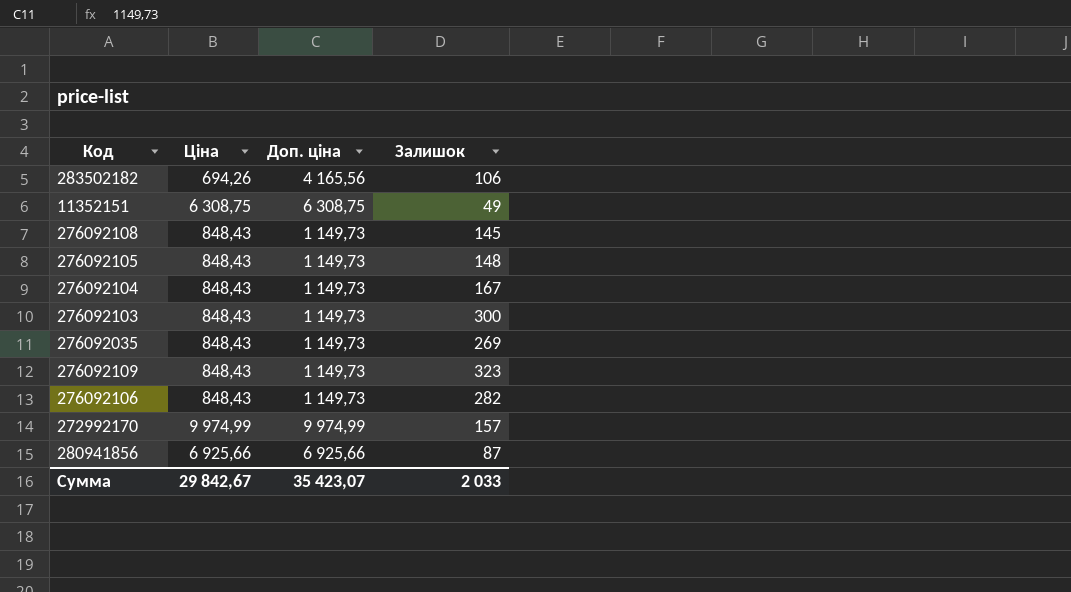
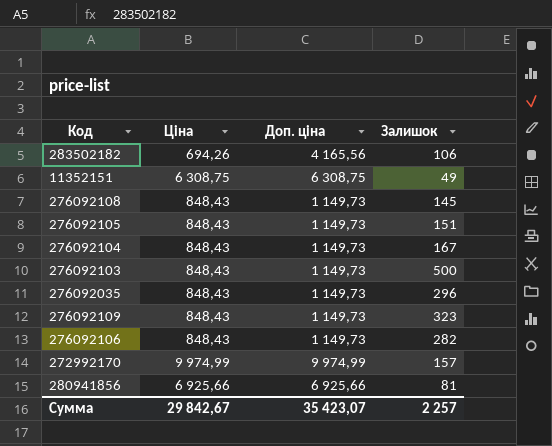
276092105 | Залишок: 148 -> 151
276092103 | Залишок: 300 -> 500
276092035 | Залишок: 269 -> 296
280941856 | Залишок: 87 -> 81
Сумма | Залишок: 2 033 -> 2 257

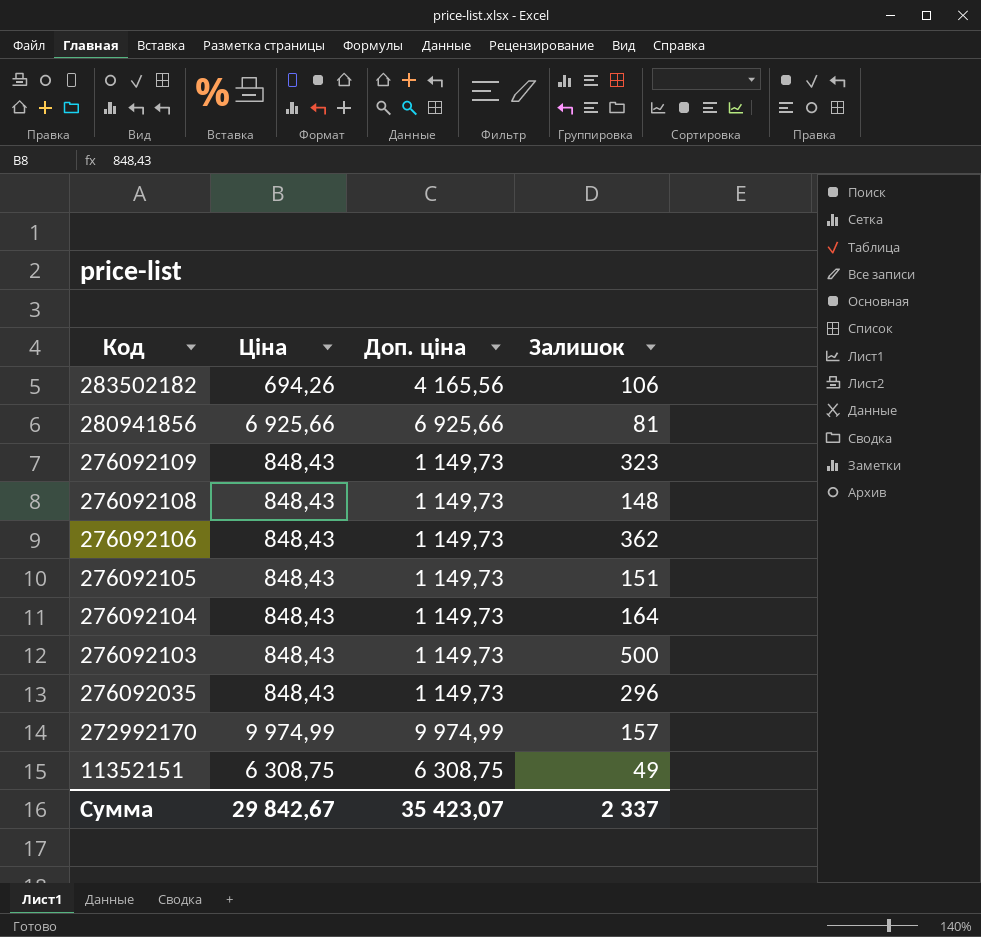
row order: none -> Код descending
276092108 | Залишок: 145 -> 148
276092106 | Залишок: 282 -> 362
276092104 | Залишок: 167 -> 164
Сумма | Залишок: 2 257 -> 2 337

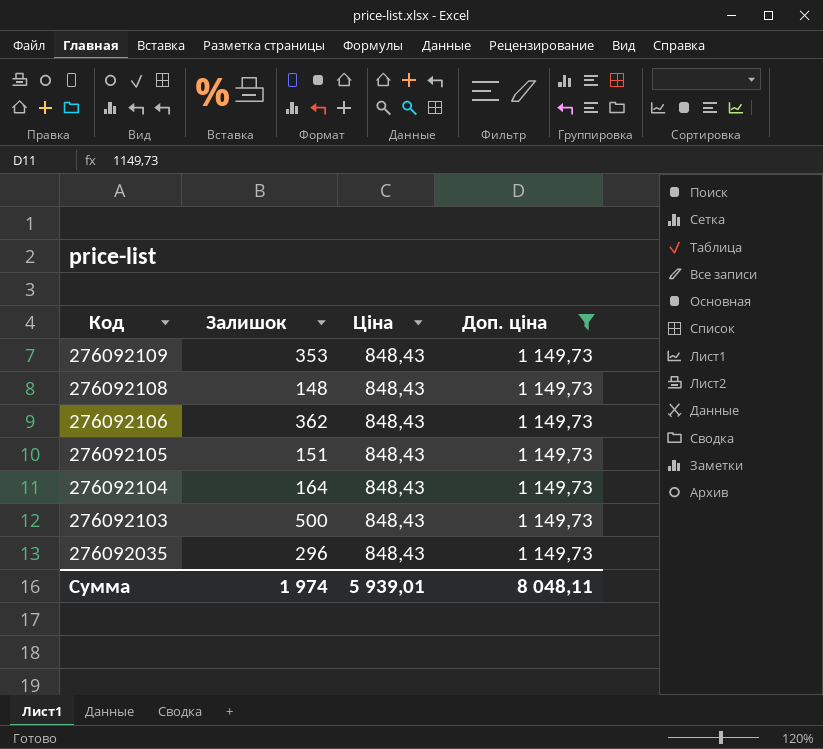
filter: none -> Доп. ціна = 1 149,73
column Залишок | position: 4 -> 2
276092109 | Залишок: 323 -> 353
Сумма | Залишок: 2 337 -> 1 974
Сумма | Ціна: 29 842,67 -> 5 939,01
Сумма | Доп. ціна: 35 423,07 -> 8 048,11

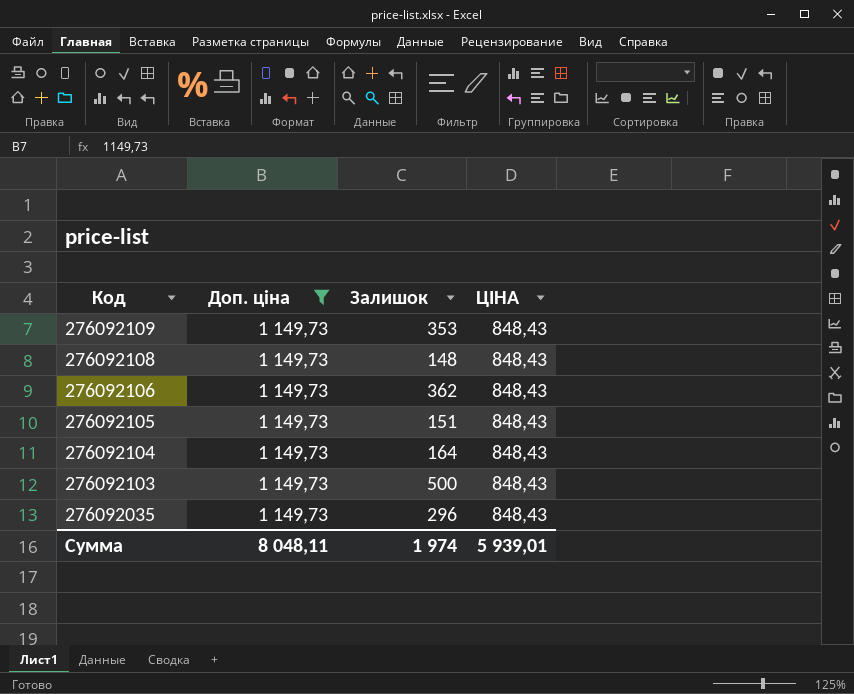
column Доп. ціна | position: 4 -> 2
column name: Ціна -> ЦІНА

